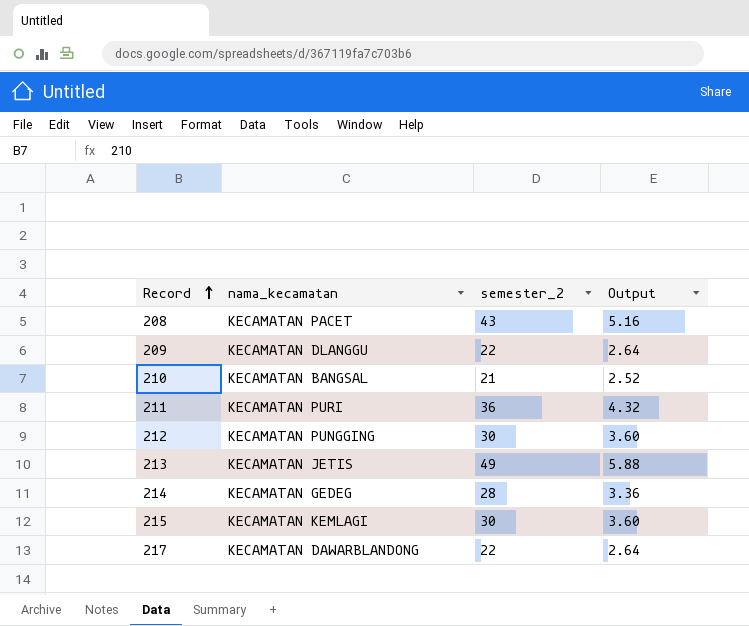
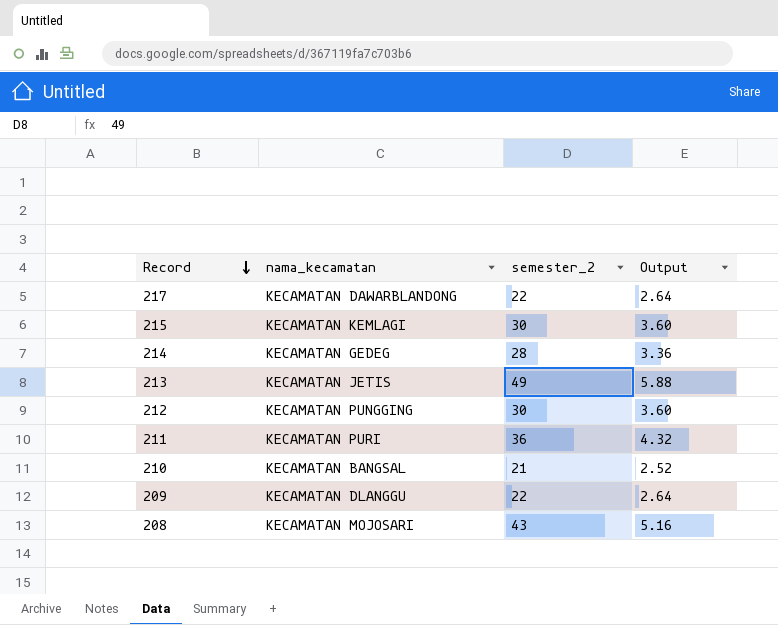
row order: Record ascending -> Record descending
208 | nama_kecamatan: KECAMATAN PACET -> KECAMATAN MOJOSARI

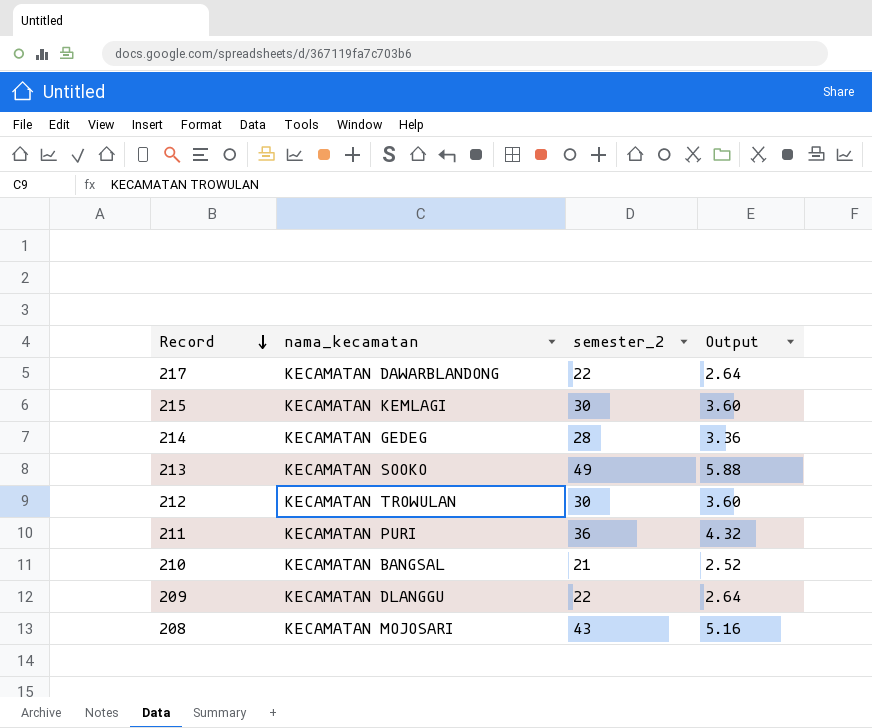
213 | nama_kecamatan: KECAMATAN JETIS -> KECAMATAN SOOKO
212 | nama_kecamatan: KECAMATAN PUNGGING -> KECAMATAN TROWULAN

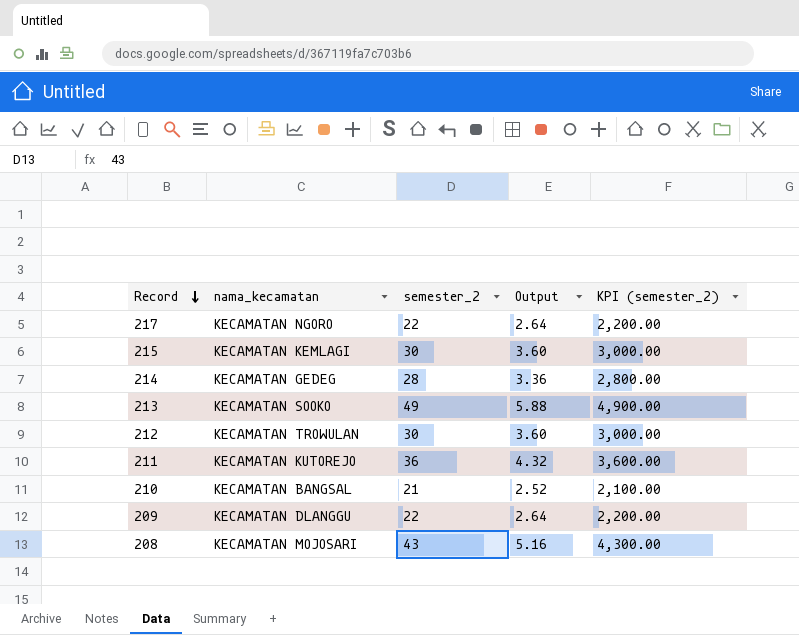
column KPI (semester_2) | formula: none -> [semester_2] * 100
217 | nama_kecamatan: KECAMATAN DAWARBLANDONG -> KECAMATAN NGORO
211 | nama_kecamatan: KECAMATAN PURI -> KECAMATAN KUTOREJO

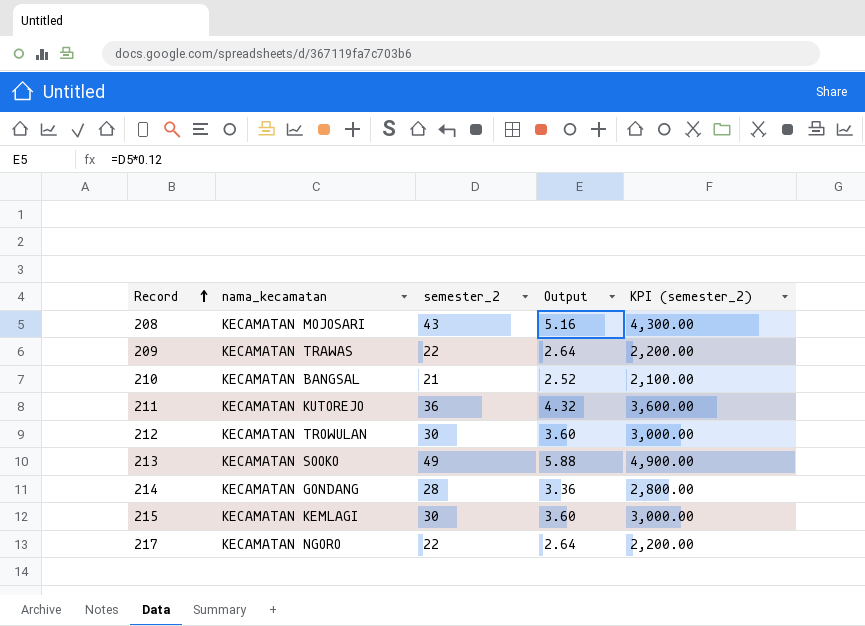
row order: Record descending -> Record ascending
209 | nama_kecamatan: KECAMATAN DLANGGU -> KECAMATAN TRAWAS
214 | nama_kecamatan: KECAMATAN GEDEG -> KECAMATAN GONDANG

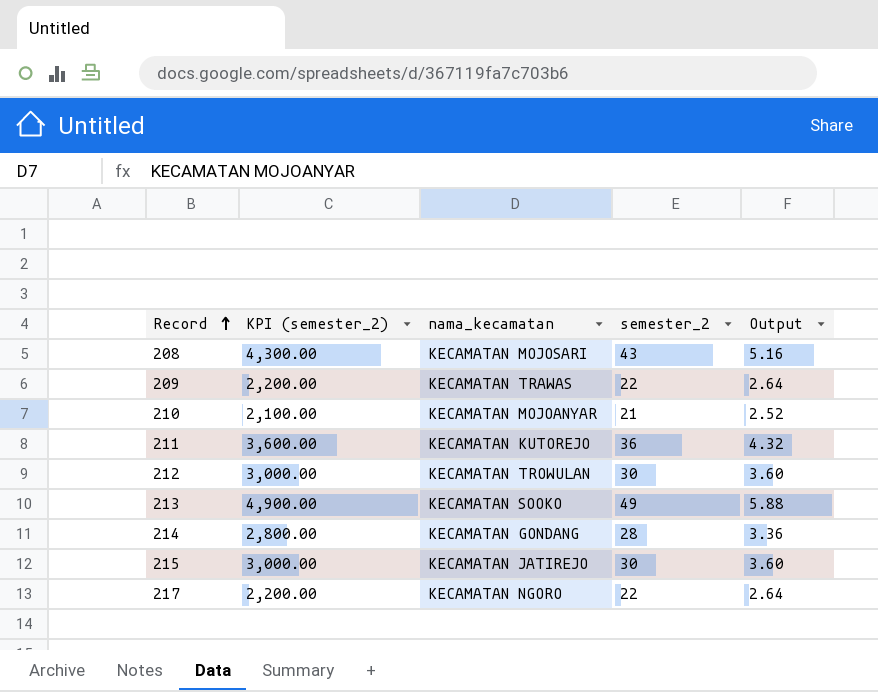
column KPI (semester_2) | position: 5 -> 2
210 | nama_kecamatan: KECAMATAN BANGSAL -> KECAMATAN MOJOANYAR
215 | nama_kecamatan: KECAMATAN KEMLAGI -> KECAMATAN JATIREJO

